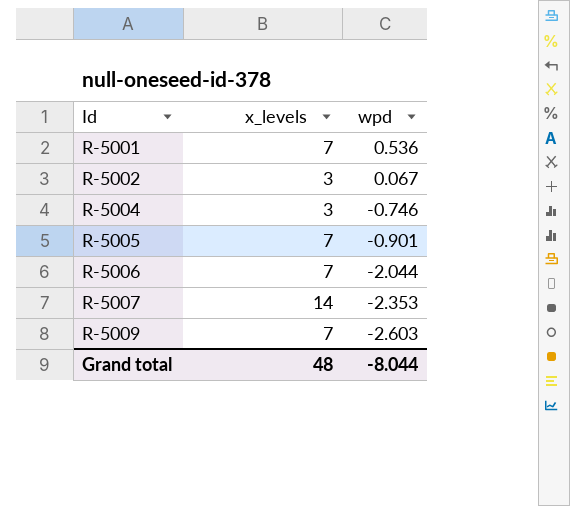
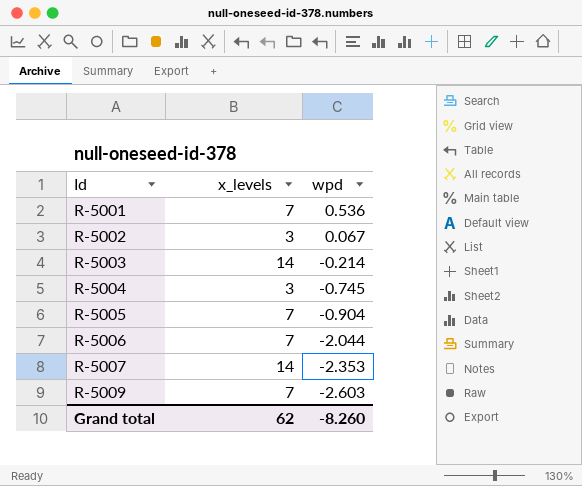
row R-5003: none -> 14 | -0.214
R-5004 | wpd: -0.746 -> -0.745
R-5005 | wpd: -0.901 -> -0.904
Grand total | x_levels: 48 -> 62
Grand total | wpd: -8.044 -> -8.260

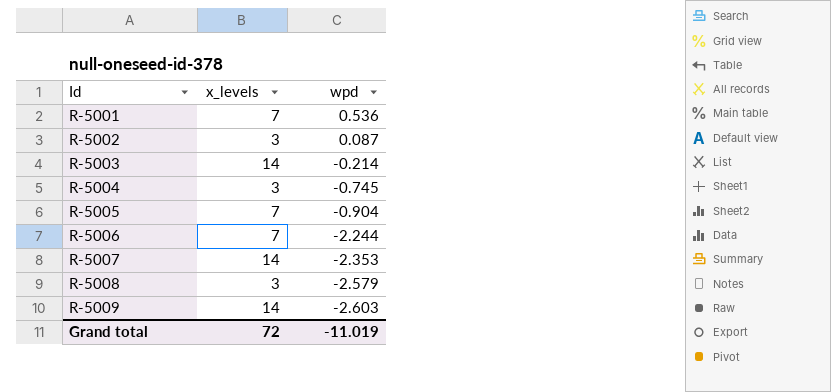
R-5002 | wpd: 0.067 -> 0.087
R-5006 | wpd: -2.044 -> -2.244
row R-5008: none -> 3 | -2.579
R-5009 | x_levels: 7 -> 14
Grand total | x_levels: 62 -> 72
Grand total | wpd: -8.260 -> -11.019

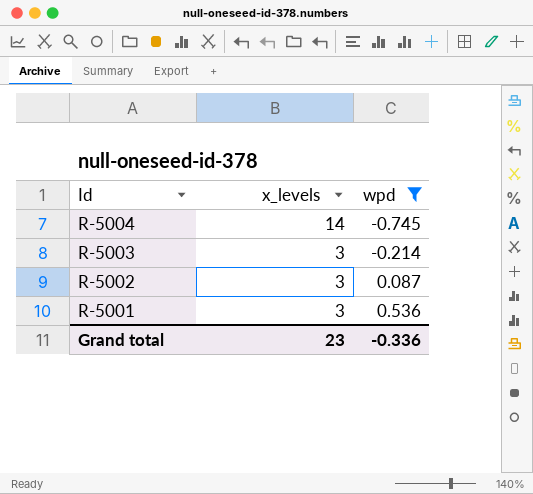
filter: none -> wpd >= -0.745
row order: Id ascending -> Id descending
R-5004 | x_levels: 3 -> 14
R-5003 | x_levels: 14 -> 3
R-5001 | x_levels: 7 -> 3
Grand total | x_levels: 72 -> 23
Grand total | wpd: -11.019 -> -0.336

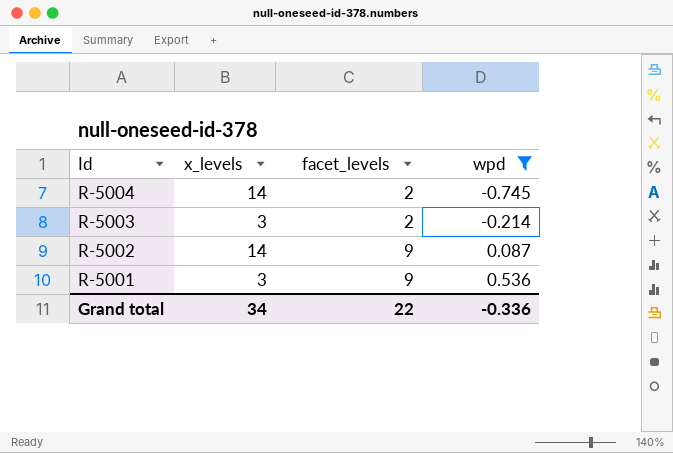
column facet_levels | position: none -> 3
R-5002 | x_levels: 3 -> 14
Grand total | x_levels: 23 -> 34

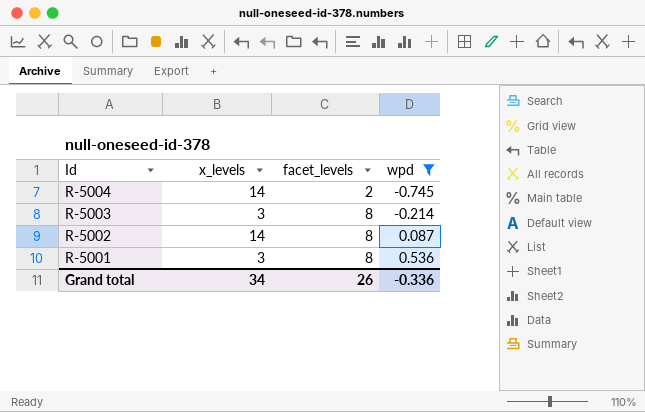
R-5003 | facet_levels: 2 -> 8
R-5002 | facet_levels: 9 -> 8
R-5001 | facet_levels: 9 -> 8
Grand total | facet_levels: 22 -> 26

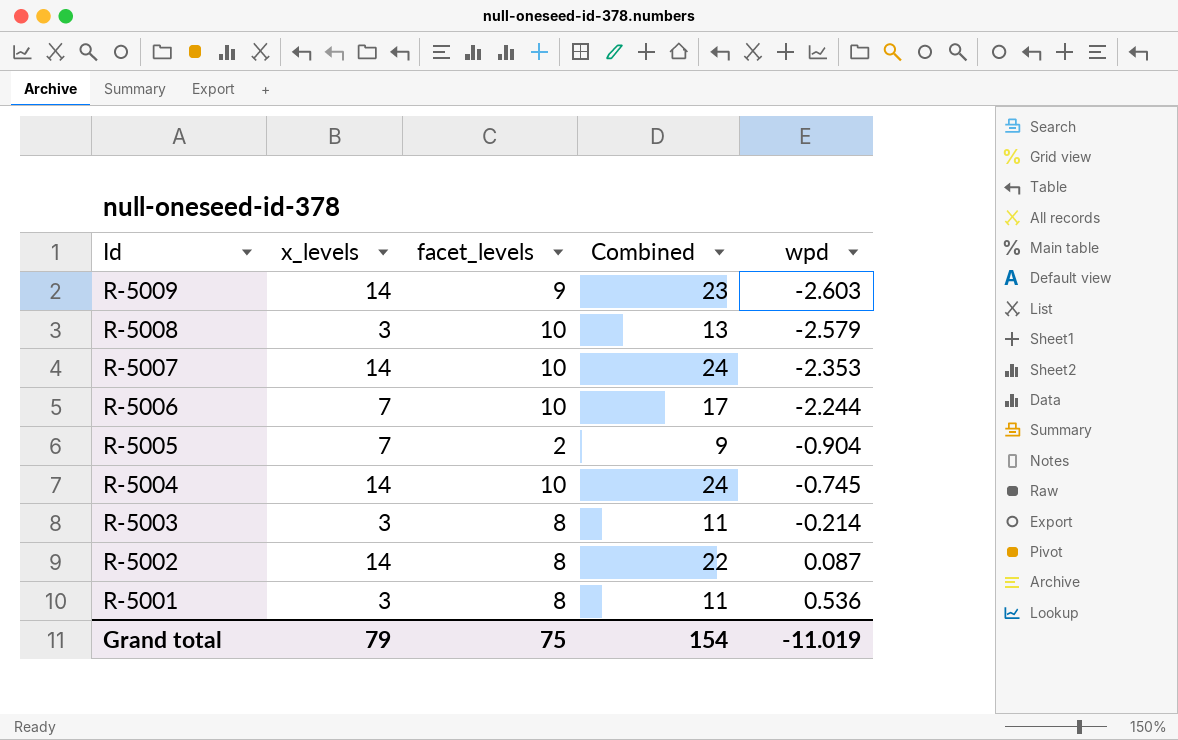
filter: wpd >= -0.745 -> none
column Combined | formula: none -> [x_levels] + [facet_levels]
R-5004 | facet_levels: 2 -> 10
Grand total | x_levels: 34 -> 79
Grand total | facet_levels: 26 -> 75
Grand total | wpd: -0.336 -> -11.019

